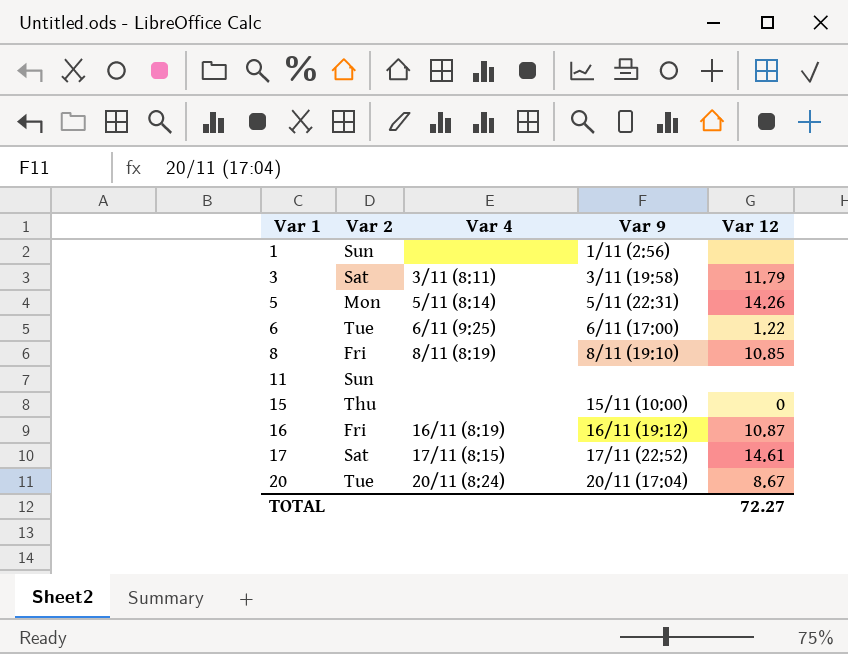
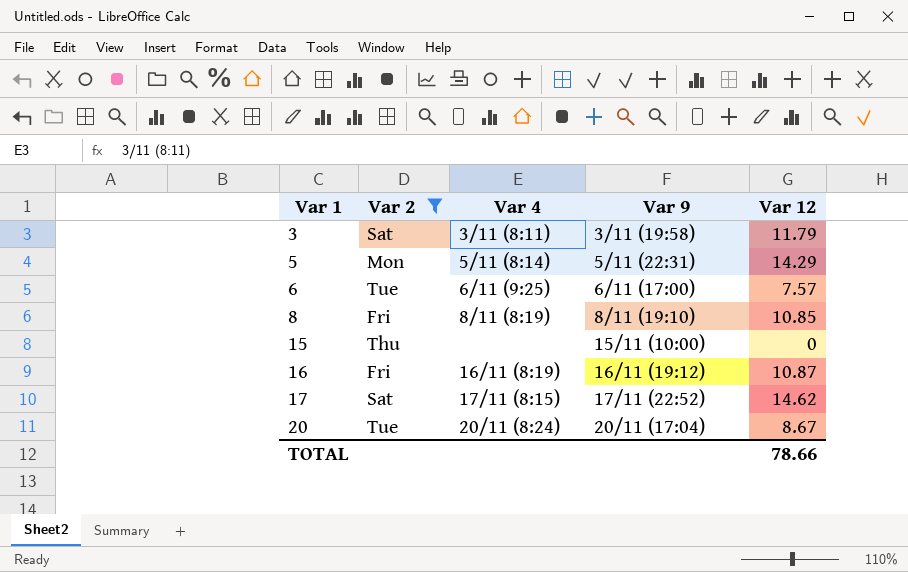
filter: none -> Var 2 != Sun
5 | Var 12: 14.26 -> 14.29
6 | Var 12: 1.22 -> 7.57
17 | Var 12: 14.61 -> 14.62
TOTAL | Var 12: 72.27 -> 78.66

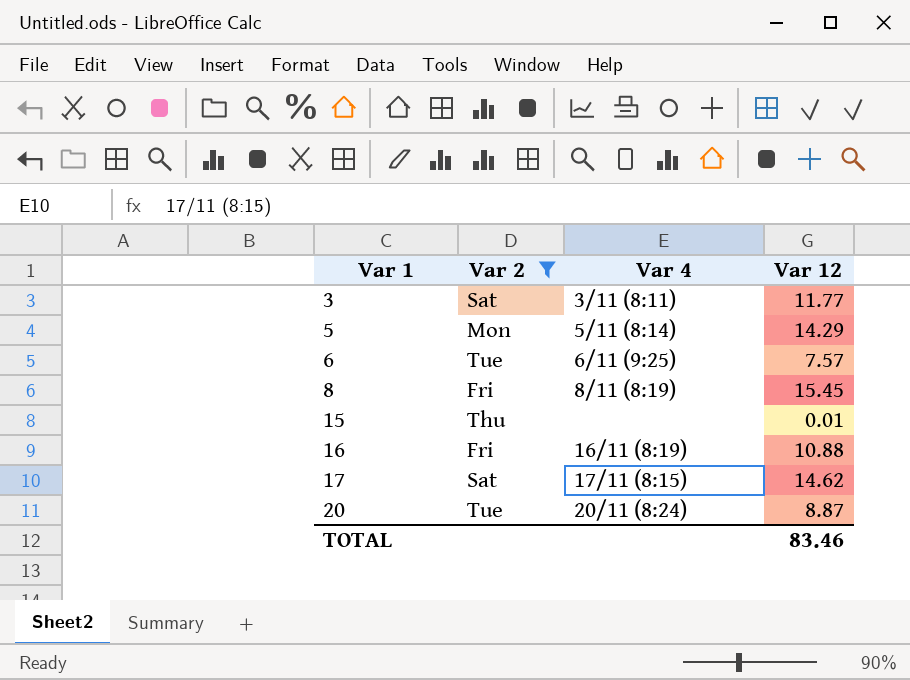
column Var 9 | position: 4 -> none
3 | Var 12: 11.79 -> 11.77
8 | Var 12: 10.85 -> 15.45
15 | Var 12: 0 -> 0.01
16 | Var 12: 10.87 -> 10.88
20 | Var 12: 8.67 -> 8.87
TOTAL | Var 12: 78.66 -> 83.46

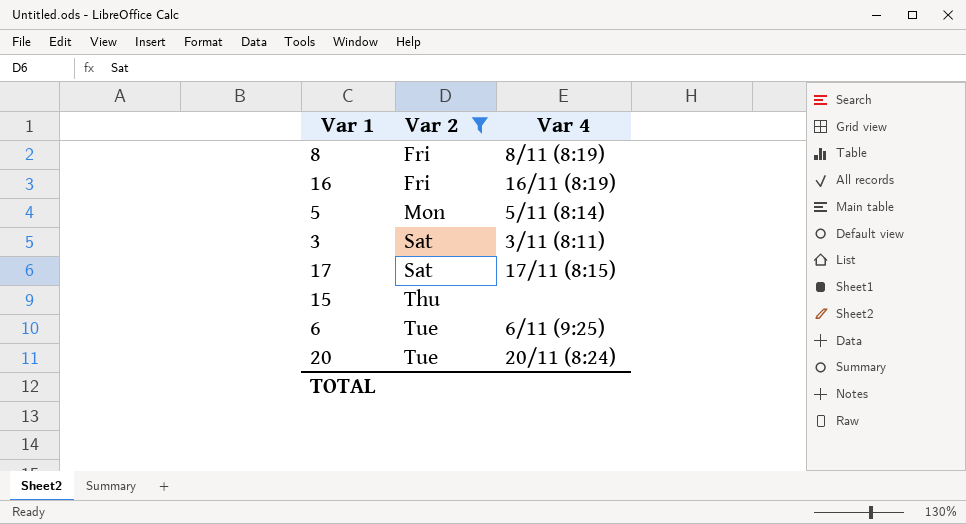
row order: Var 1 ascending -> Var 2 ascending
column Var 12 | position: 4 -> none

